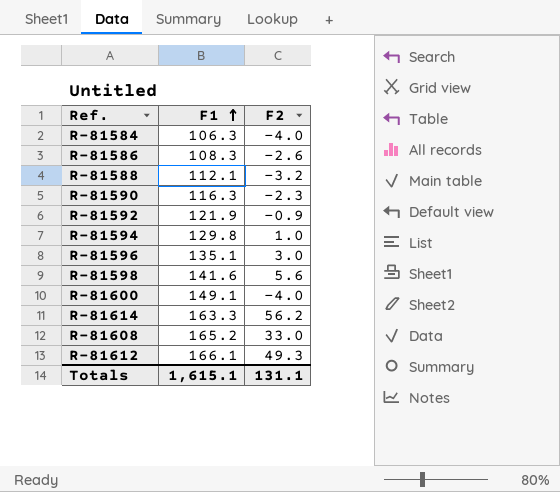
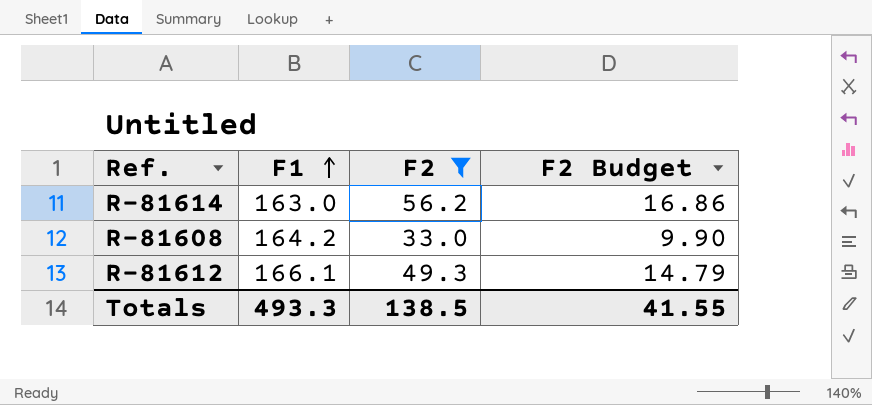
filter: none -> F2 >= 33.0
column F2 Budget | formula: none -> [F2] * 0.3
R-81614 | F1: 163.3 -> 163.0
R-81608 | F1: 165.2 -> 164.2
Totals | F1: 1,615.1 -> 493.3
Totals | F2: 131.1 -> 138.5

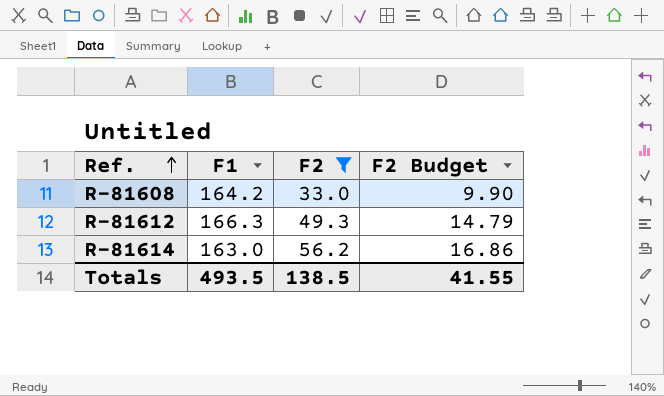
row order: F1 ascending -> Ref. ascending
R-81612 | F1: 166.1 -> 166.3
Totals | F1: 493.3 -> 493.5

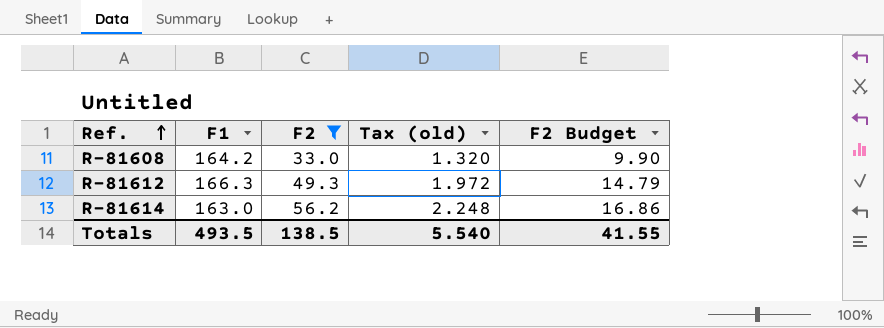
column Tax (old) | formula: none -> [F2] * 0.04

